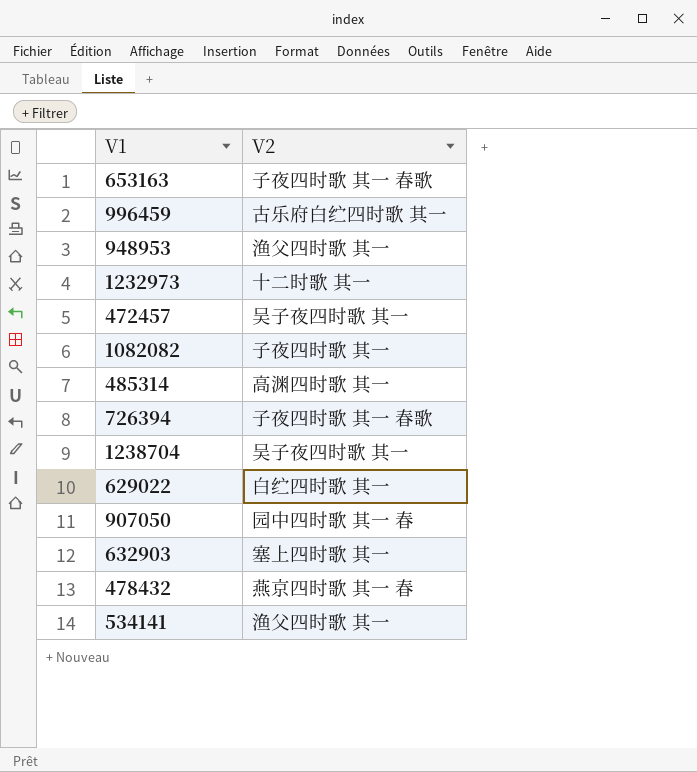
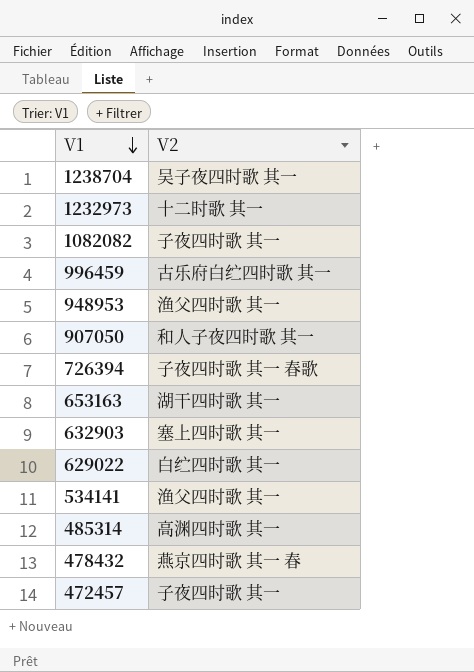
row order: none -> V1 descending
907050 | V2: 园中四时歌 其一 春 -> 和人子夜四时歌 其一
653163 | V2: 子夜四时歌 其一 春歌 -> 湖干四时歌 其一
472457 | V2: 吴子夜四时歌 其一 -> 子夜四时歌 其一

